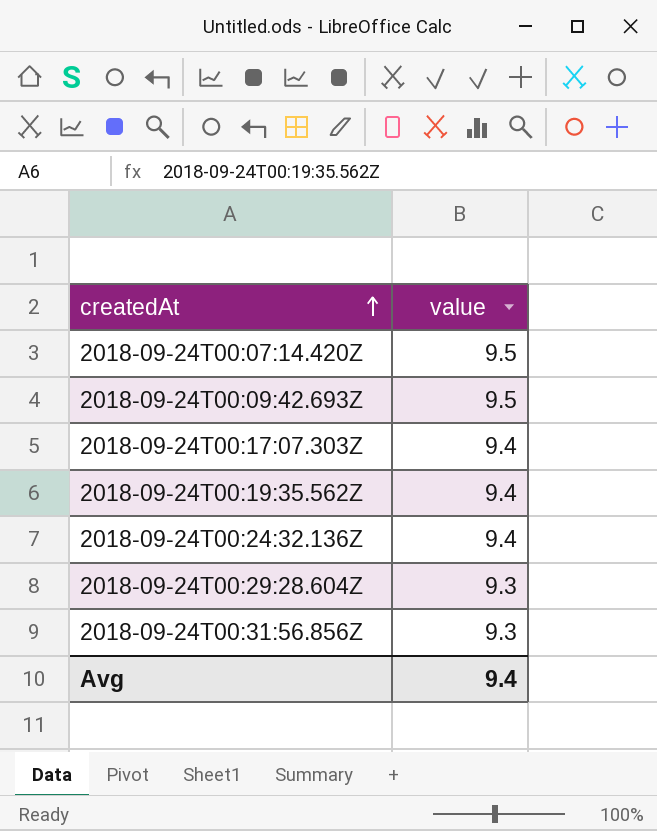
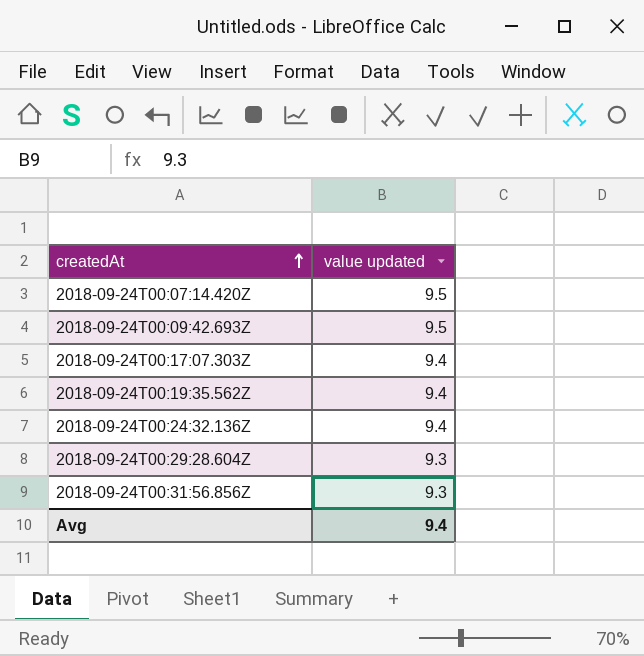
column name: value -> value updated

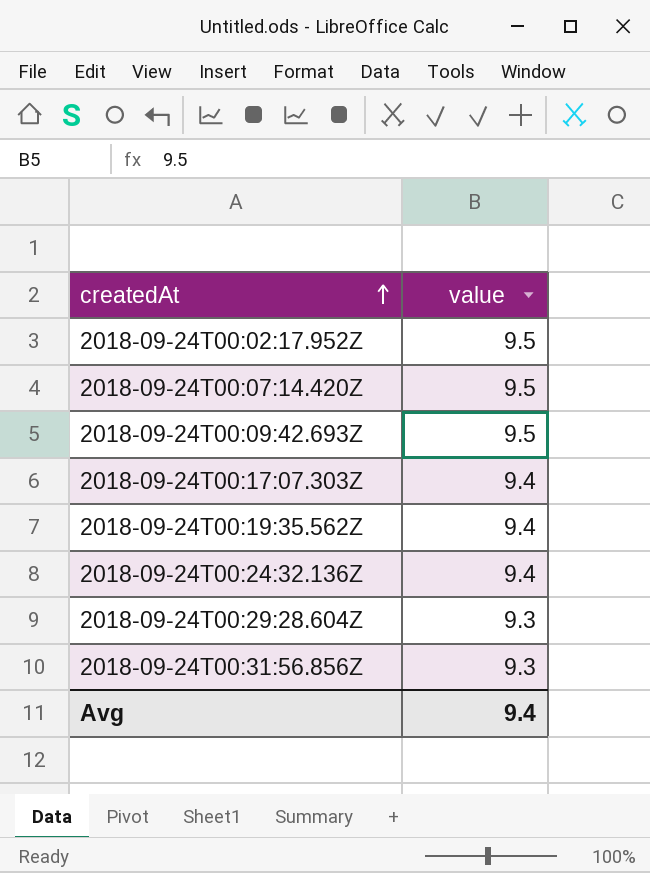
column name: value updated -> value
row 2018-09-24T00:02:17.952Z: none -> 9.5

